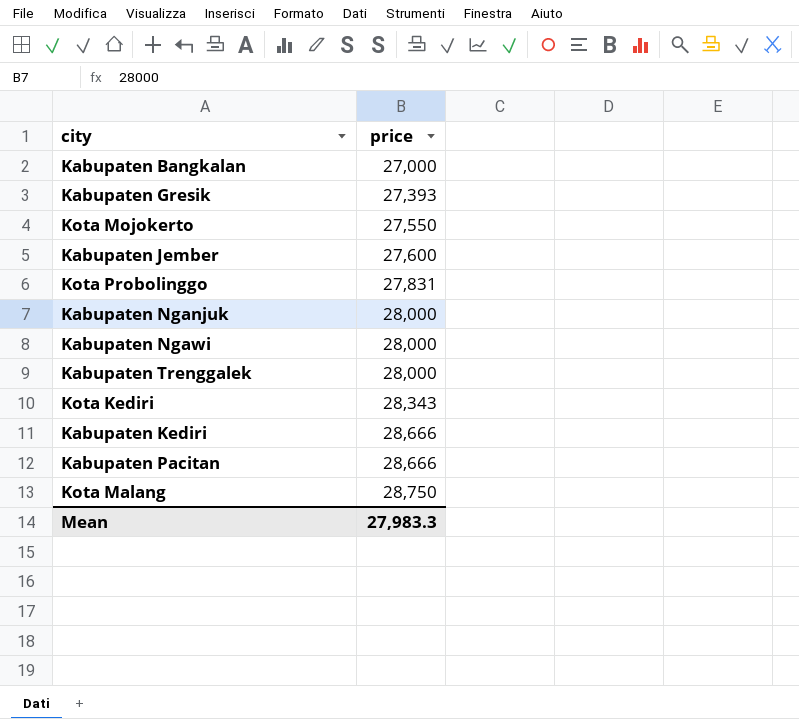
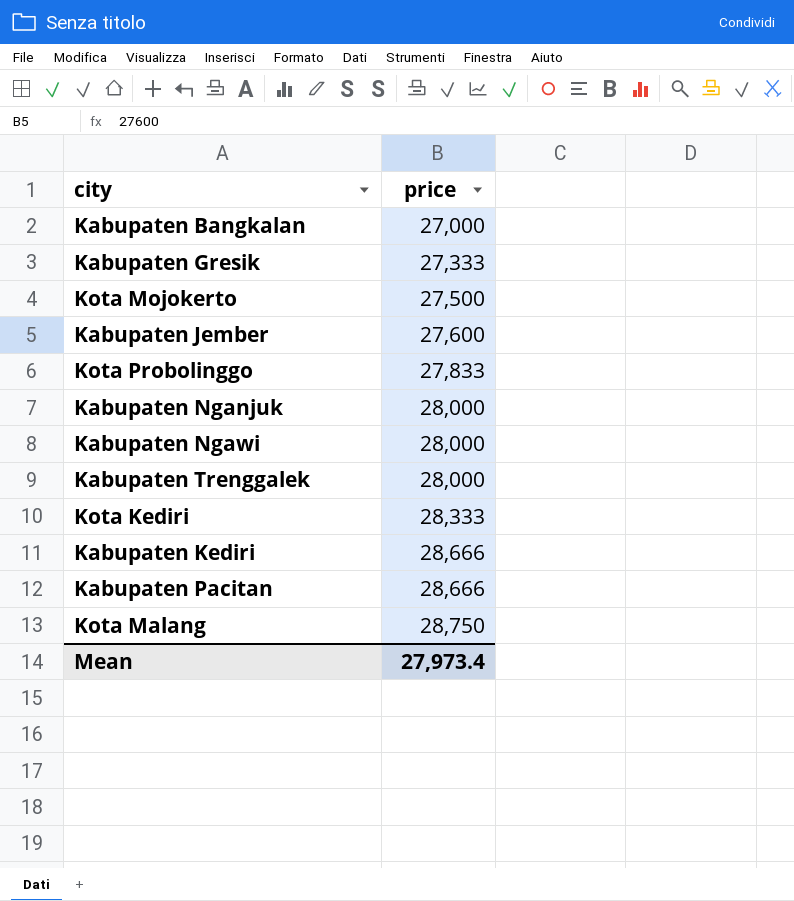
Kabupaten Gresik | price: 27,393 -> 27,333
Kota Mojokerto | price: 27,550 -> 27,500
Kota Probolinggo | price: 27,831 -> 27,833
Kota Kediri | price: 28,343 -> 28,333
Mean | price: 27,983.3 -> 27,973.4

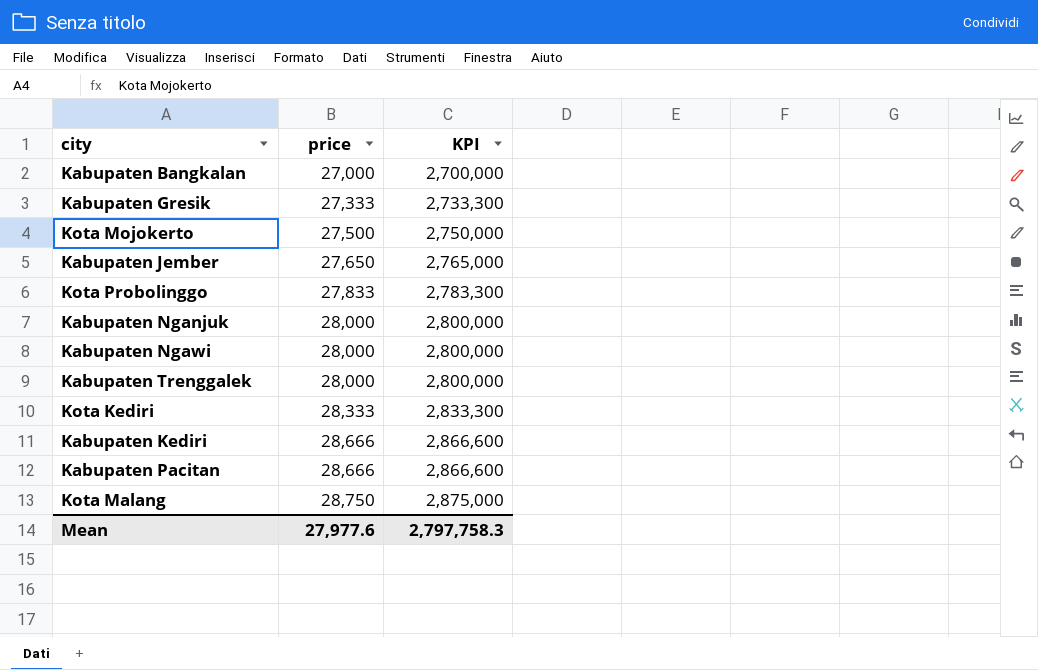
column KPI | formula: none -> [price] * 100
Kabupaten Jember | price: 27,600 -> 27,650
Mean | price: 27,973.4 -> 27,977.6

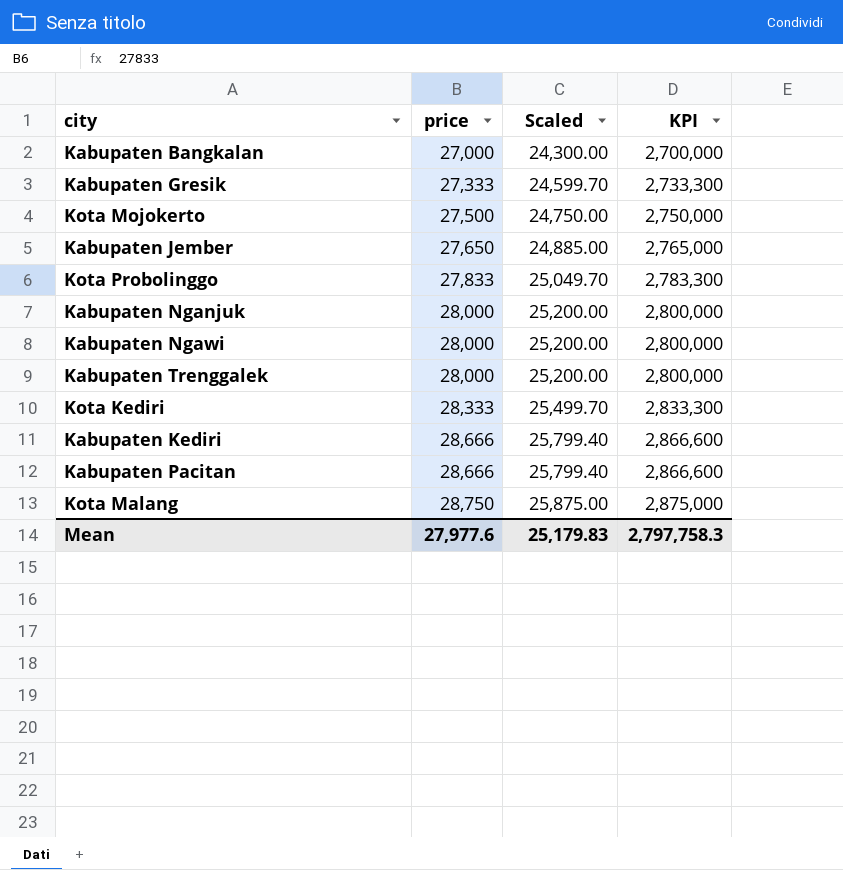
column Scaled | formula: none -> [price] * 0.9

